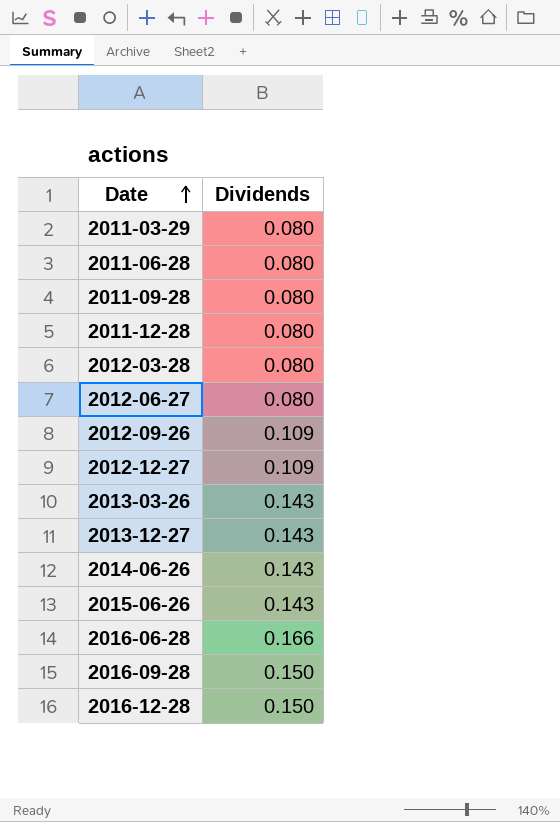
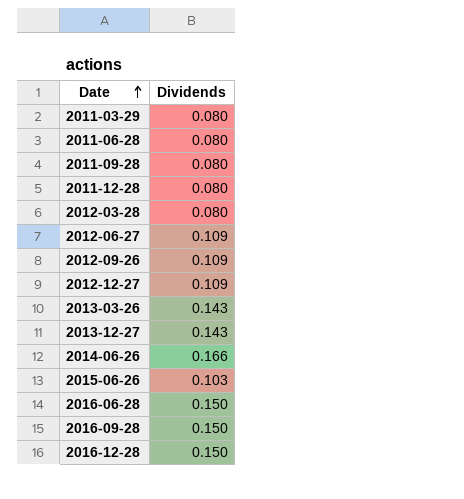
2012-06-27 | Dividends: 0.080 -> 0.109
2014-06-26 | Dividends: 0.143 -> 0.166
2015-06-26 | Dividends: 0.143 -> 0.103
2016-06-28 | Dividends: 0.166 -> 0.150

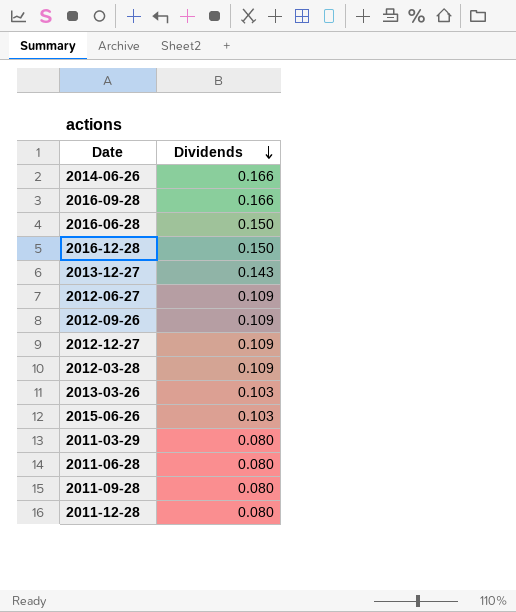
row order: Date ascending -> Dividends descending
2016-09-28 | Dividends: 0.150 -> 0.166
2012-03-28 | Dividends: 0.080 -> 0.109
2013-03-26 | Dividends: 0.143 -> 0.103

